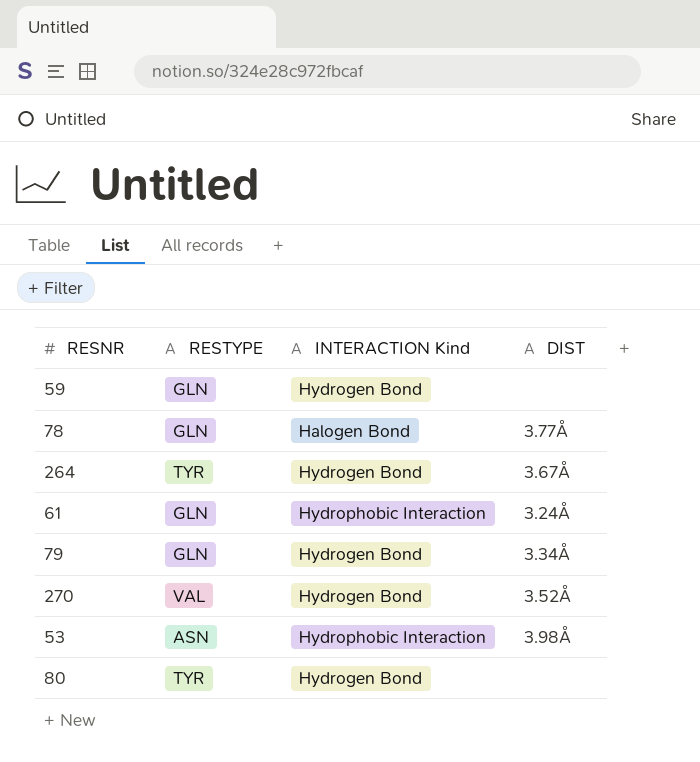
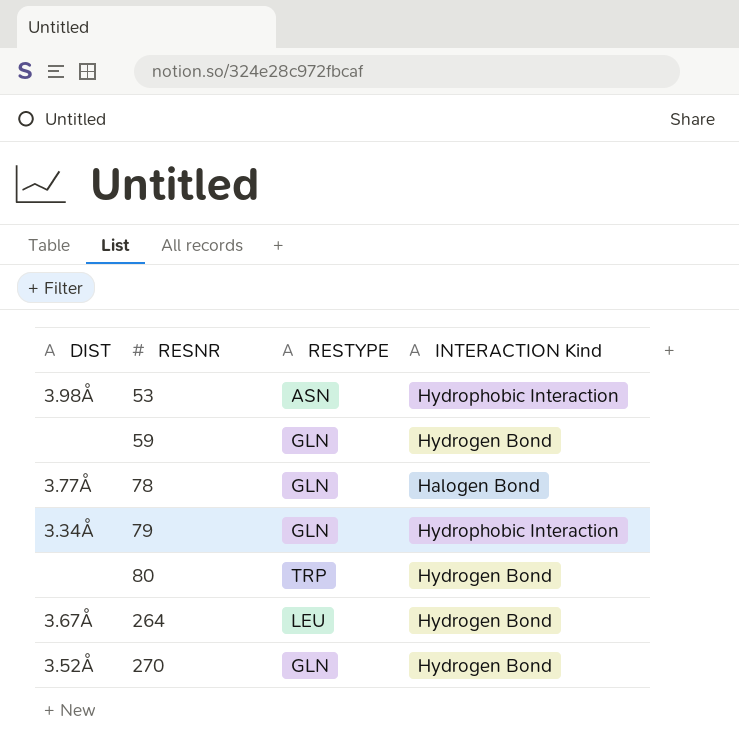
row order: none -> RESNR ascending
column DIST | position: 4 -> 1
row 61: GLN | Hydrophobic Interaction | 3.24Å -> none
79 | INTERACTION Kind: Hydrogen Bond -> Hydrophobic Interaction
80 | RESTYPE: TYR -> TRP
264 | RESTYPE: TYR -> LEU
270 | RESTYPE: VAL -> GLN

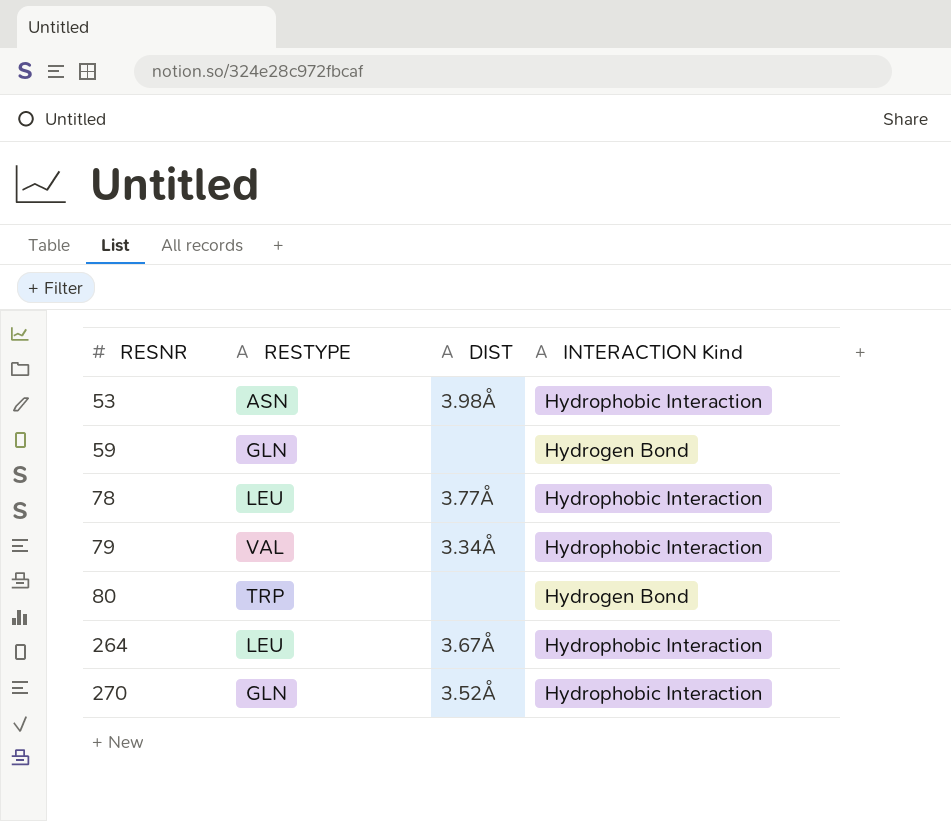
column DIST | position: 1 -> 3
78 | RESTYPE: GLN -> LEU
78 | INTERACTION Kind: Halogen Bond -> Hydrophobic Interaction
79 | RESTYPE: GLN -> VAL
264 | INTERACTION Kind: Hydrogen Bond -> Hydrophobic Interaction
270 | INTERACTION Kind: Hydrogen Bond -> Hydrophobic Interaction

